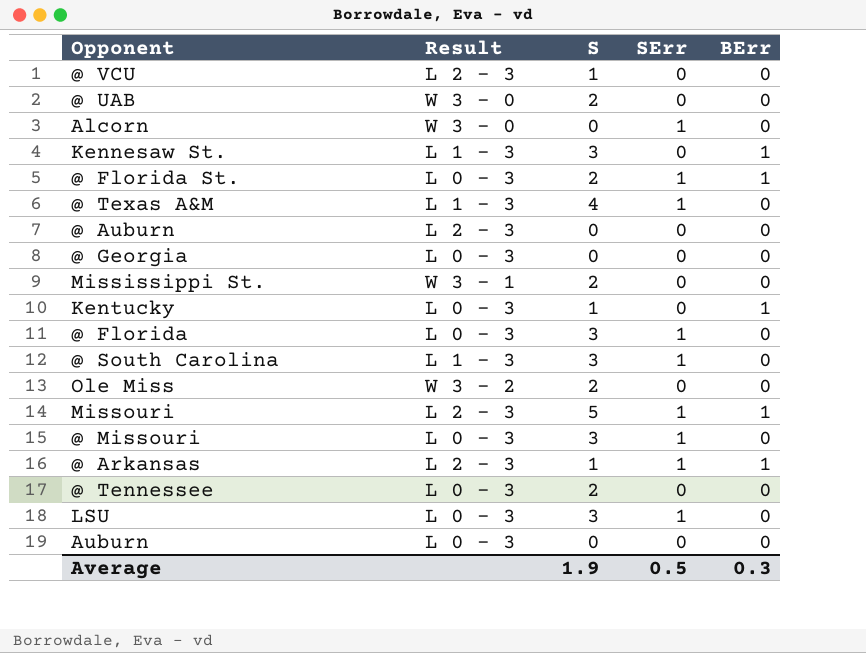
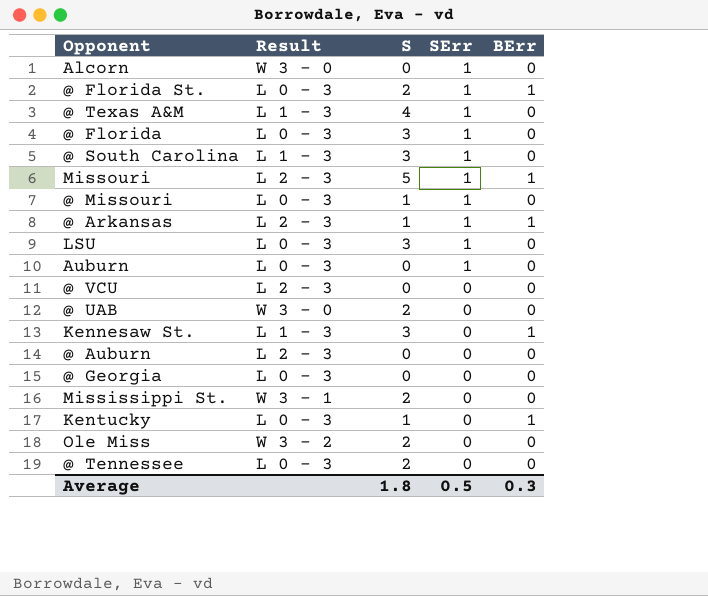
row order: none -> SErr descending
@ Missouri | S: 3 -> 1
Auburn | SErr: 0 -> 1
@ VCU | S: 1 -> 0
Average | S: 1.9 -> 1.8

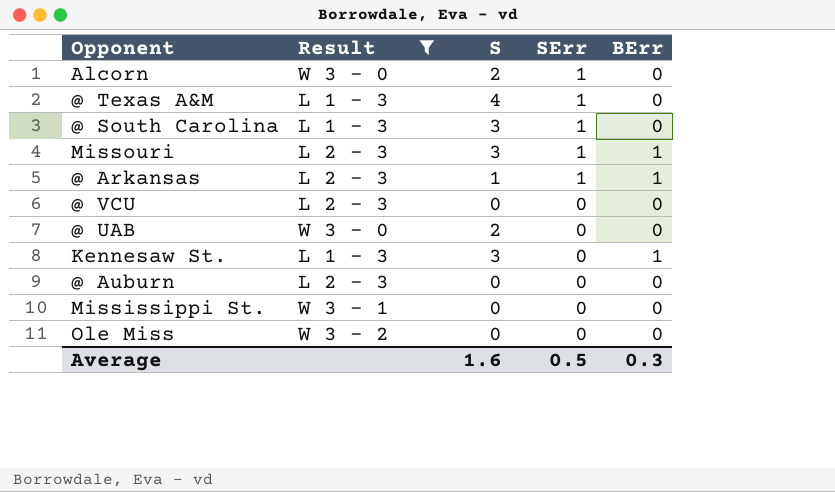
filter: none -> Result != L 0 - 3
Alcorn | S: 0 -> 2
Missouri | S: 5 -> 3
Mississippi St. | S: 2 -> 0
Ole Miss | S: 2 -> 0
Average | S: 1.8 -> 1.6

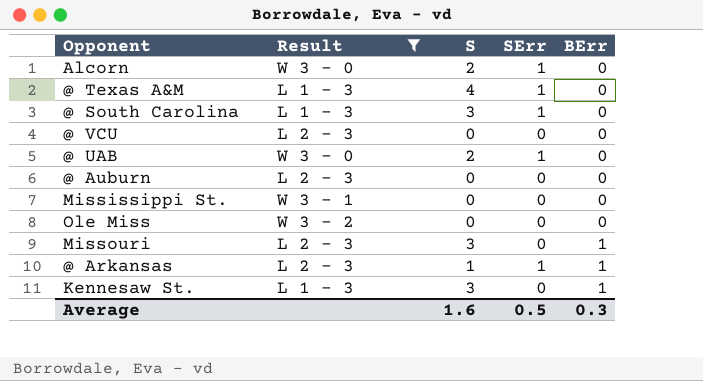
row order: SErr descending -> BErr ascending
@ UAB | SErr: 0 -> 1
Missouri | SErr: 1 -> 0

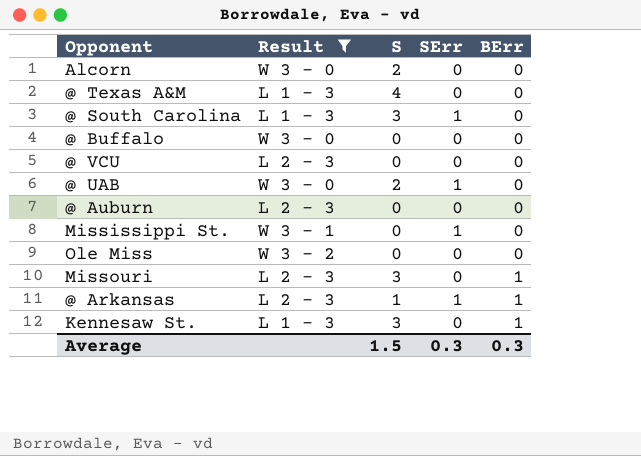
Alcorn | SErr: 1 -> 0
@ Texas A&M | SErr: 1 -> 0
row @ Buffalo: none -> W 3 - 0 | 0 | 0 | 0
Mississippi St. | SErr: 0 -> 1
Average | S: 1.6 -> 1.5
Average | SErr: 0.5 -> 0.3

